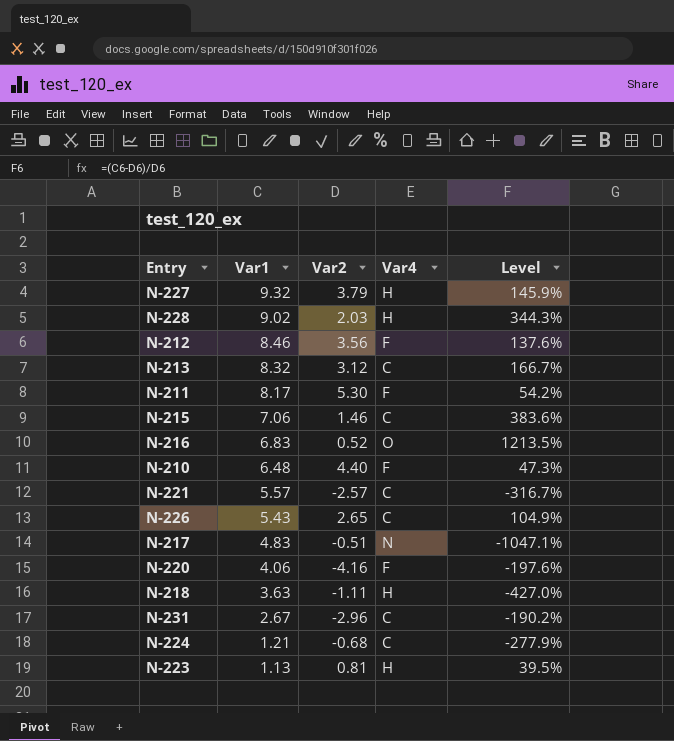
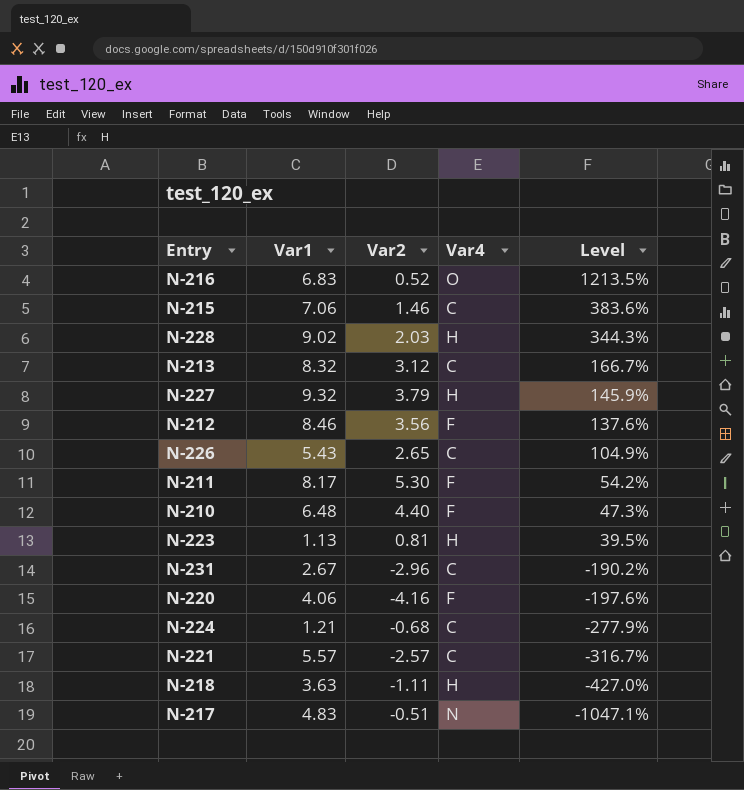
row order: Var1 descending -> Level descending

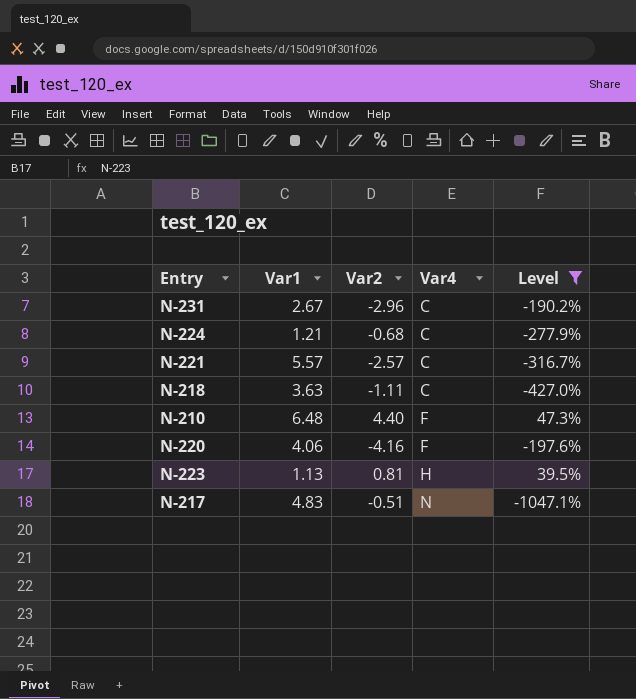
filter: none -> Level <= 47.3%
row order: Level descending -> Var4 ascending
N-218 | Var4: H -> C

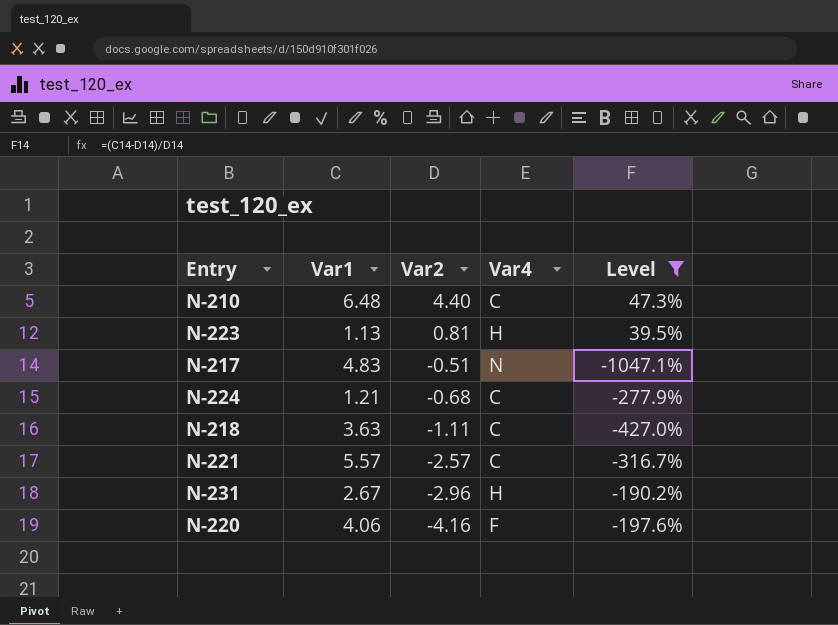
row order: Var4 ascending -> Var2 descending
N-210 | Var4: F -> C
N-231 | Var4: C -> H

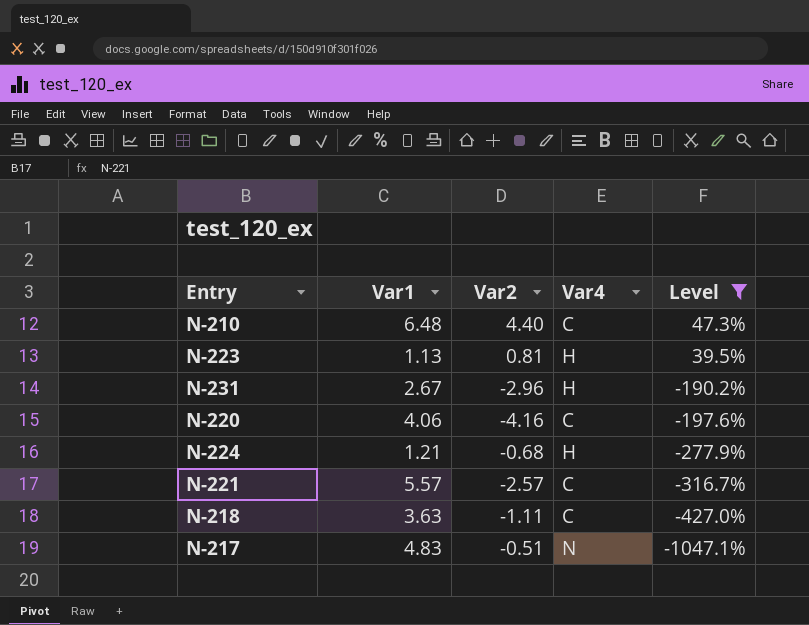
row order: Var2 descending -> Level descending
N-220 | Var4: F -> C
N-224 | Var4: C -> H

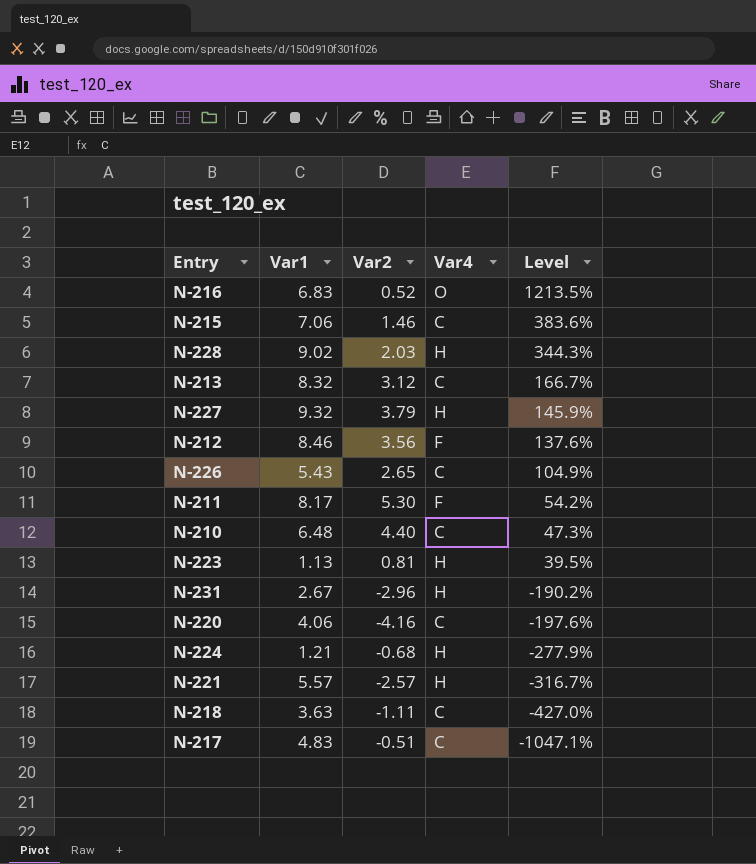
filter: Level <= 47.3% -> none
N-221 | Var4: C -> H
N-217 | Var4: N -> C

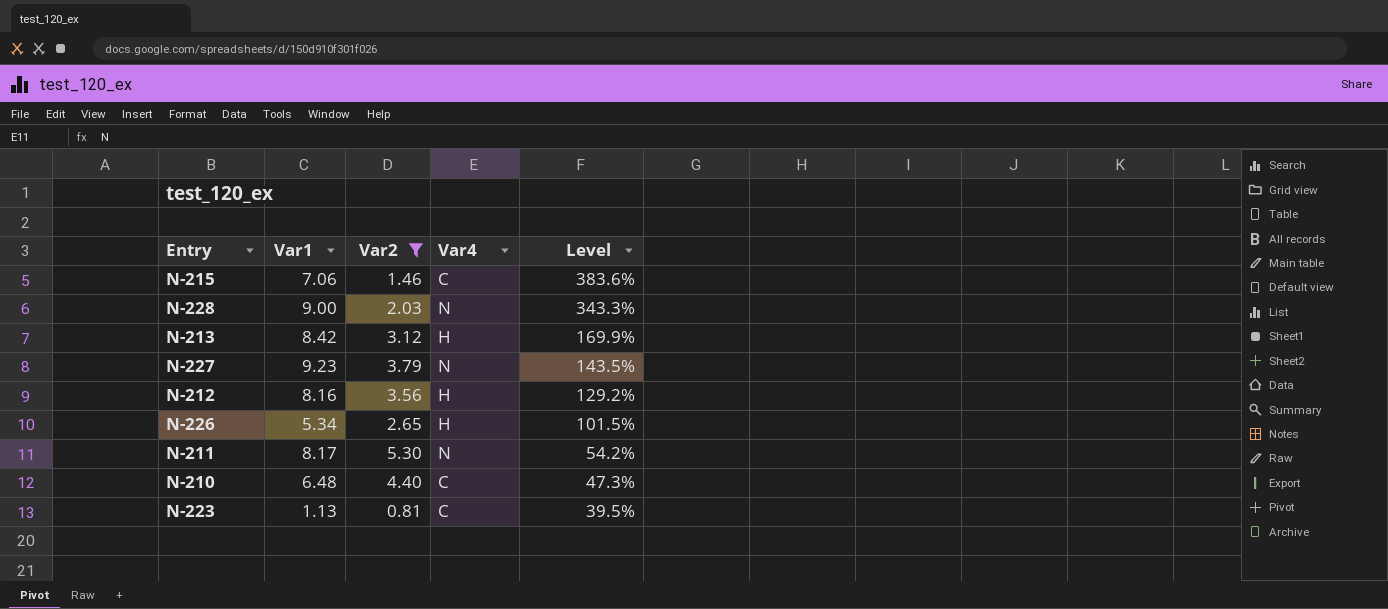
filter: none -> Var2 >= 0.81
N-228 | Var1: 9.02 -> 9.00
N-228 | Var4: H -> N
N-228 | Level: 344.3% -> 343.3%
N-213 | Var1: 8.32 -> 8.42
N-213 | Var4: C -> H
N-213 | Level: 166.7% -> 169.9%
N-227 | Var1: 9.32 -> 9.23
N-227 | Var4: H -> N
N-227 | Level: 145.9% -> 143.5%
N-212 | Var1: 8.46 -> 8.16
N-212 | Var4: F -> H
N-212 | Level: 137.6% -> 129.2%
N-226 | Var1: 5.43 -> 5.34
N-226 | Var4: C -> H
N-226 | Level: 104.9% -> 101.5%
N-211 | Var4: F -> N
N-223 | Var4: H -> C

